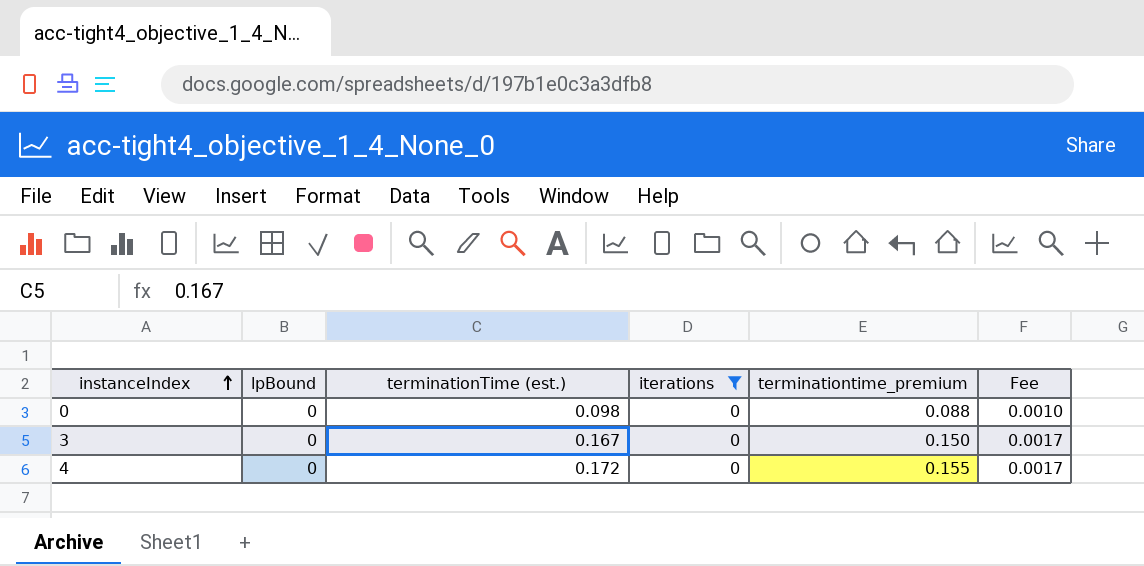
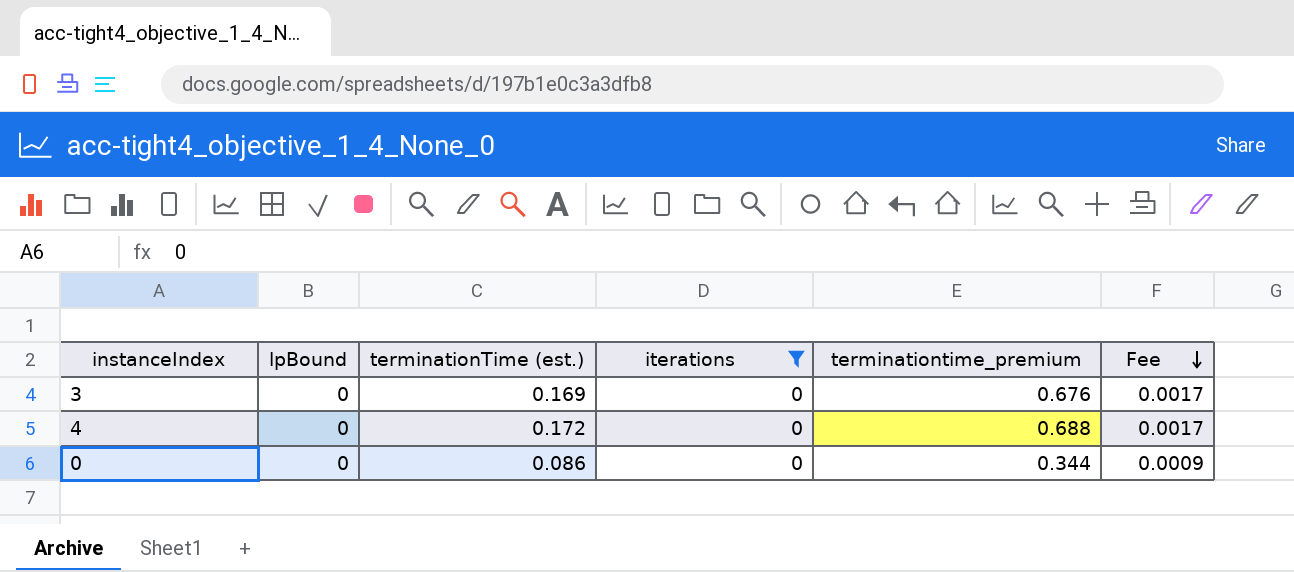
row order: instanceIndex ascending -> Fee descending
column terminationtime_premium | formula: [terminationTime (est.)] * 0.9 -> [terminationTime (est.)] * 4
3 | terminationTime (est.): 0.167 -> 0.169
0 | terminationTime (est.): 0.098 -> 0.086
0 | Fee: 0.0010 -> 0.0009

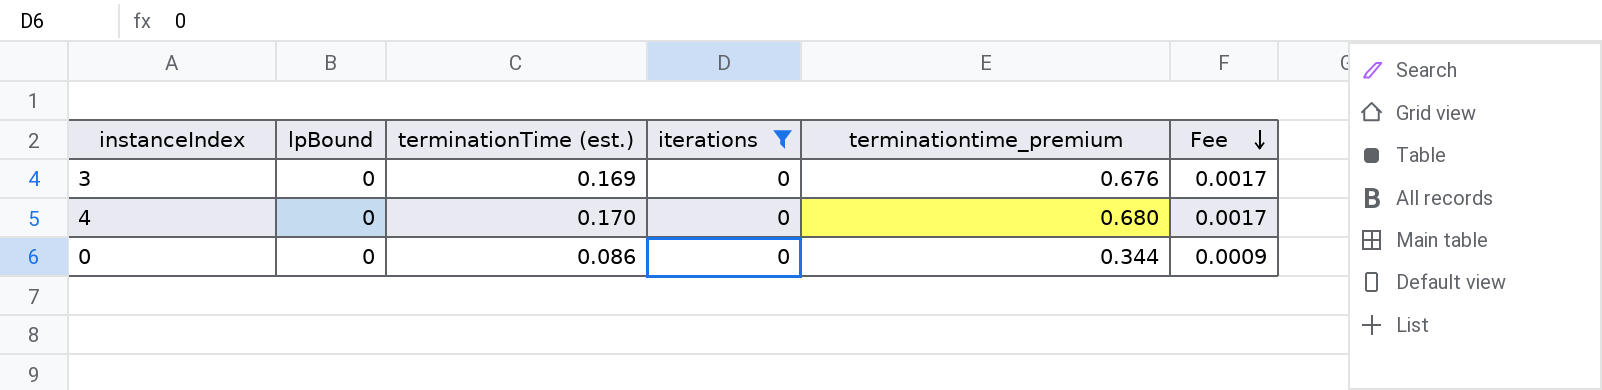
4 | terminationTime (est.): 0.172 -> 0.170
4 | terminationtime_premium: 0.688 -> 0.680

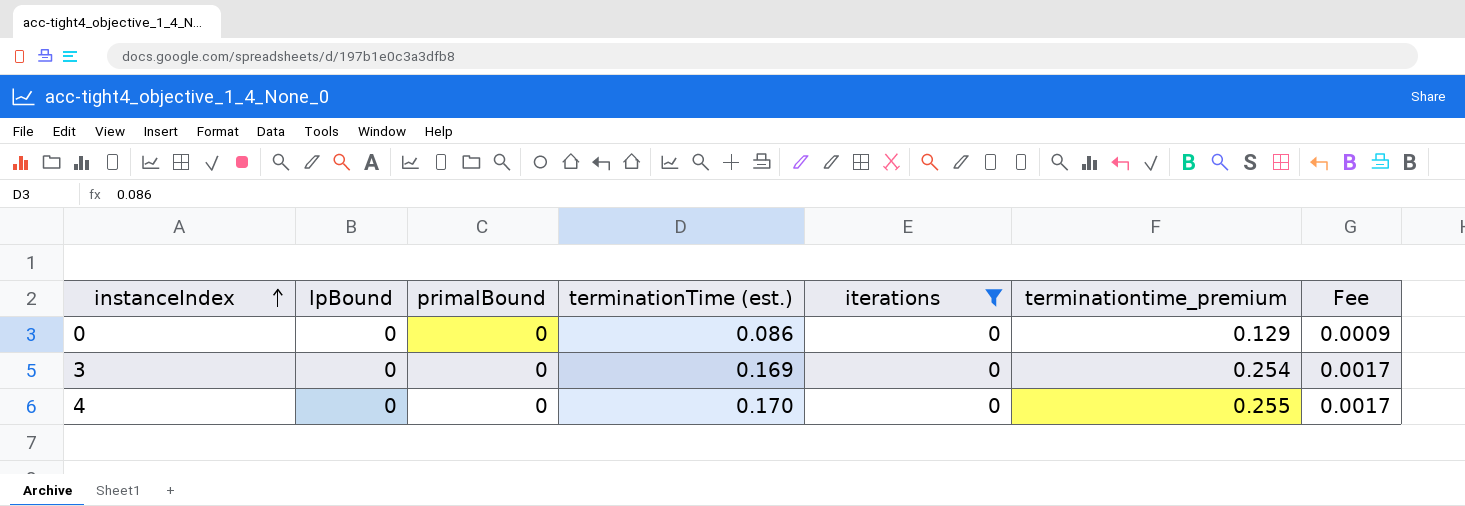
row order: Fee descending -> instanceIndex ascending
column primalBound | position: none -> 3
column terminationtime_premium | formula: [terminationTime (est.)] * 4 -> [terminationTime (est.)] * 1.5

